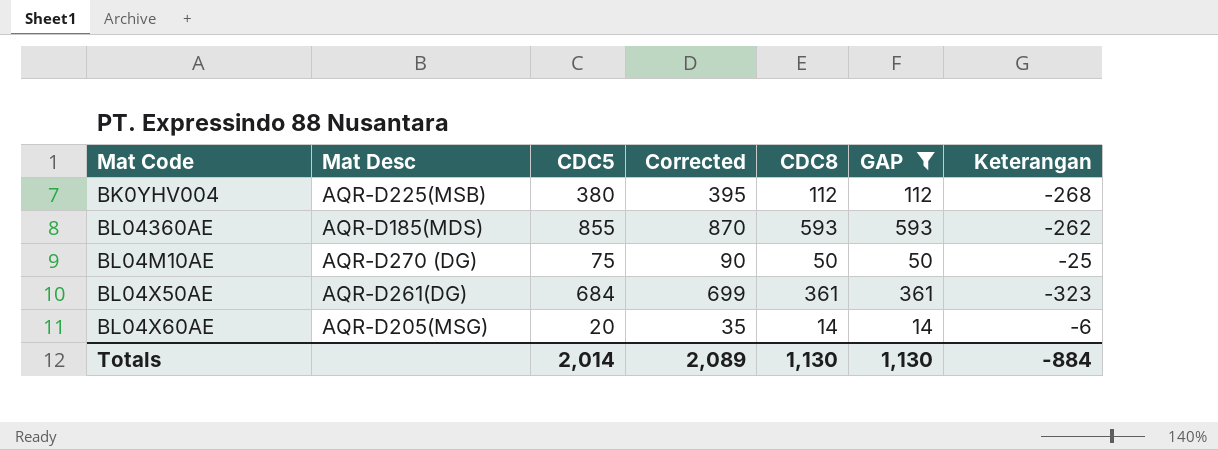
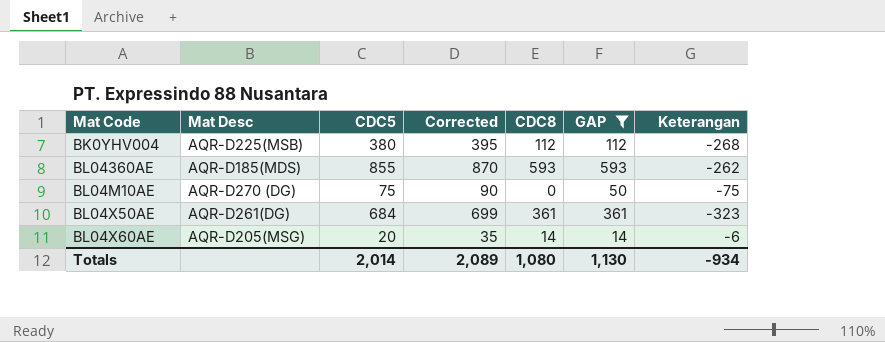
BL04M10AE | CDC8: 50 -> 0
BL04M10AE | Keterangan: -25 -> -75
Totals | CDC8: 1,130 -> 1,080
Totals | Keterangan: -884 -> -934

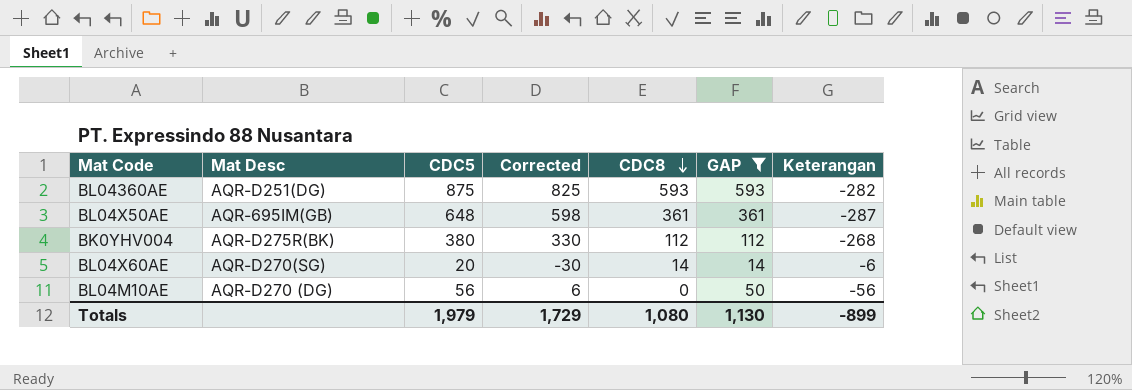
row order: none -> CDC8 descending
column Corrected | formula: [CDC5] + 15 -> [CDC5] - 50
BL04360AE | Mat Desc: AQR-D185(MDS) -> AQR-D251(DG)
BL04360AE | CDC5: 855 -> 875
BL04360AE | Keterangan: -262 -> -282
BL04X50AE | Mat Desc: AQR-D261(DG) -> AQR-695IM(GB)
BL04X50AE | CDC5: 684 -> 648
BL04X50AE | Keterangan: -323 -> -287
BK0YHV004 | Mat Desc: AQR-D225(MSB) -> AQR-D275R(BK)
BL04X60AE | Mat Desc: AQR-D205(MSG) -> AQR-D270(SG)
BL04M10AE | CDC5: 75 -> 56
BL04M10AE | Keterangan: -75 -> -56
Totals | CDC5: 2,014 -> 1,979
Totals | Corrected: 2,089 -> 1,729
Totals | Keterangan: -934 -> -899

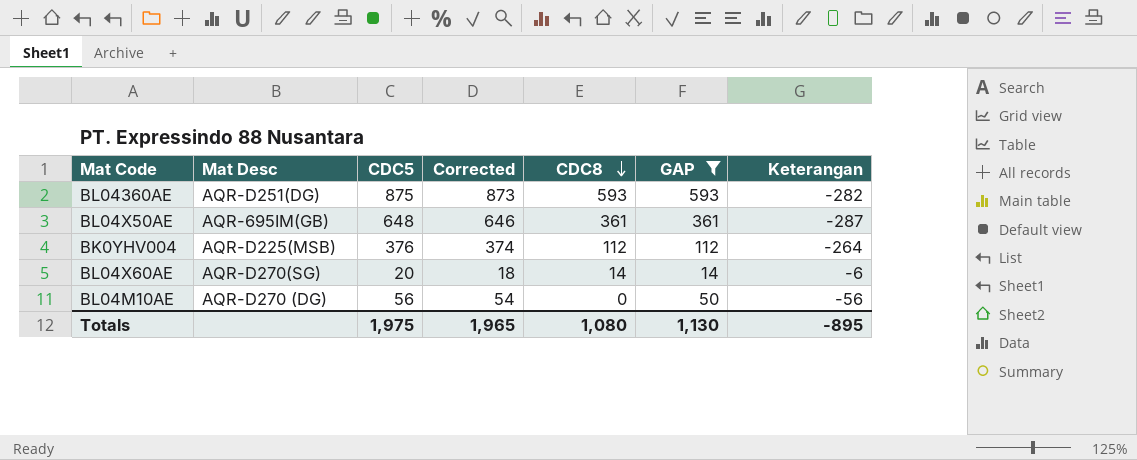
column Corrected | formula: [CDC5] - 50 -> [CDC5] - 2
BK0YHV004 | Mat Desc: AQR-D275R(BK) -> AQR-D225(MSB)
BK0YHV004 | CDC5: 380 -> 376
BK0YHV004 | Keterangan: -268 -> -264
Totals | CDC5: 1,979 -> 1,975
Totals | Corrected: 1,729 -> 1,965
Totals | Keterangan: -899 -> -895

